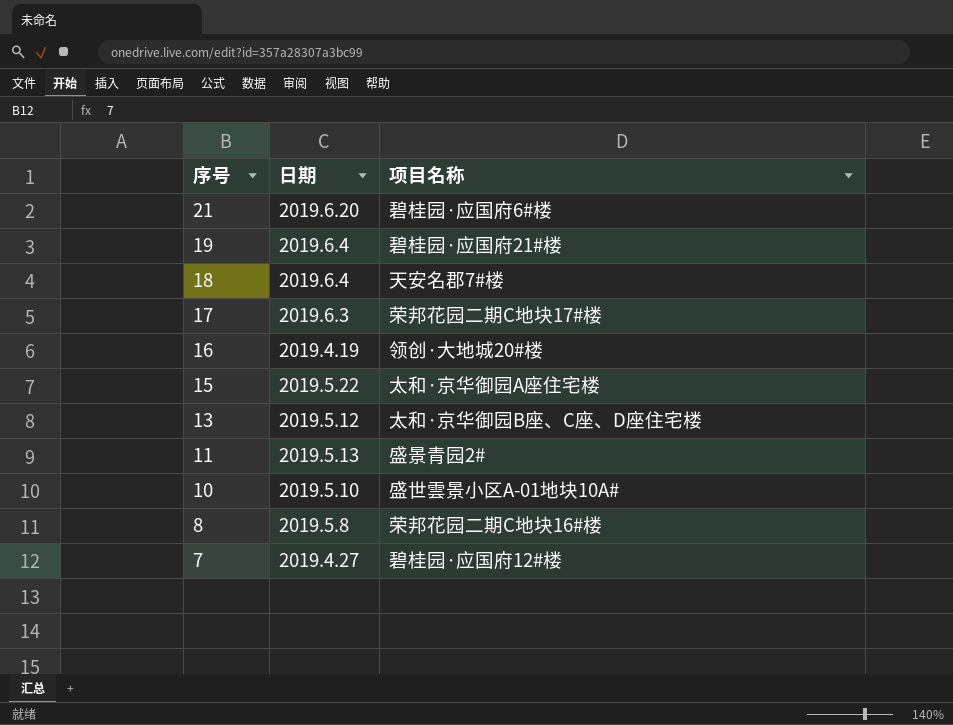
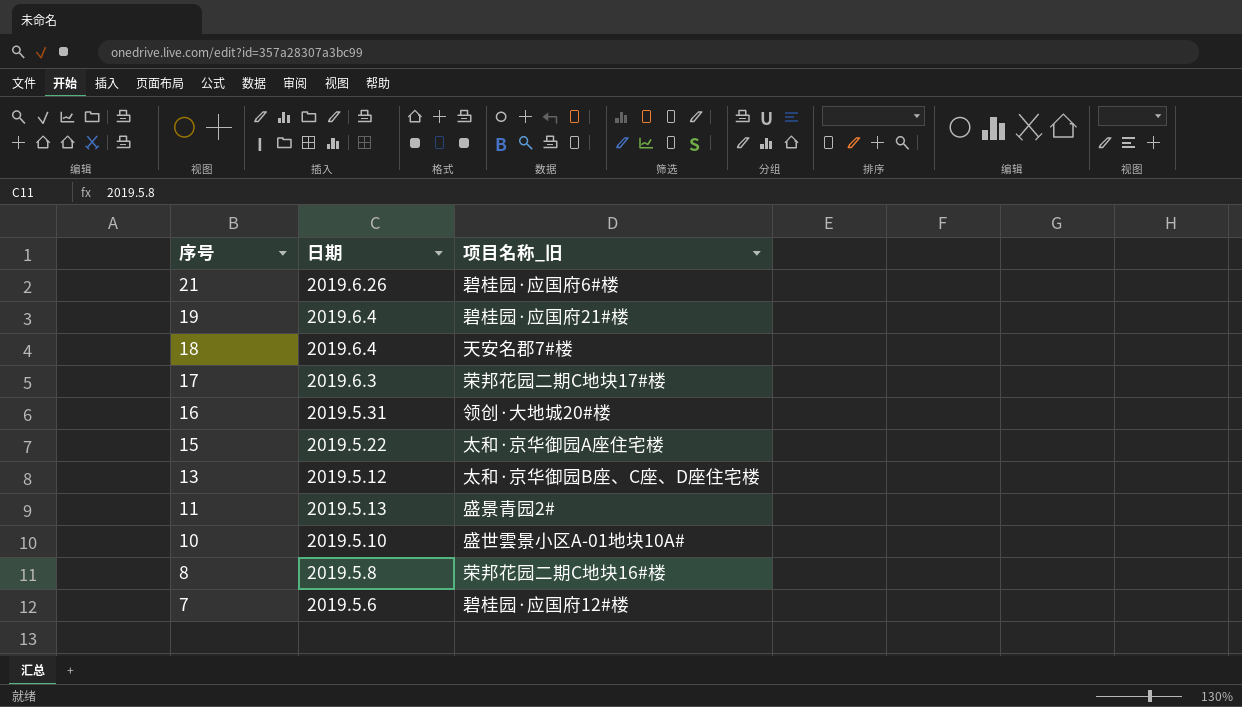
column name: 项目名称 -> 项目名称_旧
21 | 日期: 2019.6.20 -> 2019.6.26
16 | 日期: 2019.4.19 -> 2019.5.31
7 | 日期: 2019.4.27 -> 2019.5.6

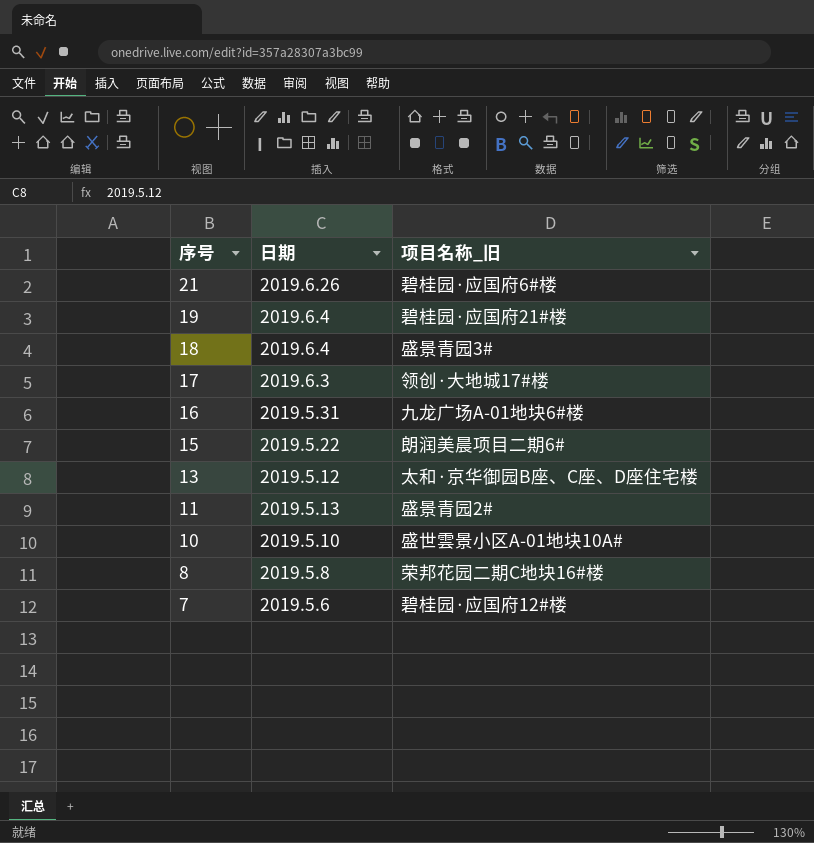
18 | 项目名称_旧: 天安名郡7#楼 -> 盛景青园3#
17 | 项目名称_旧: 荣邦花园二期C地块17#楼 -> 领创·大地城17#楼
16 | 项目名称_旧: 领创·大地城20#楼 -> 九龙广场A-01地块6#楼
15 | 项目名称_旧: 太和·京华御园A座住宅楼 -> 朗润美晨项目二期6#

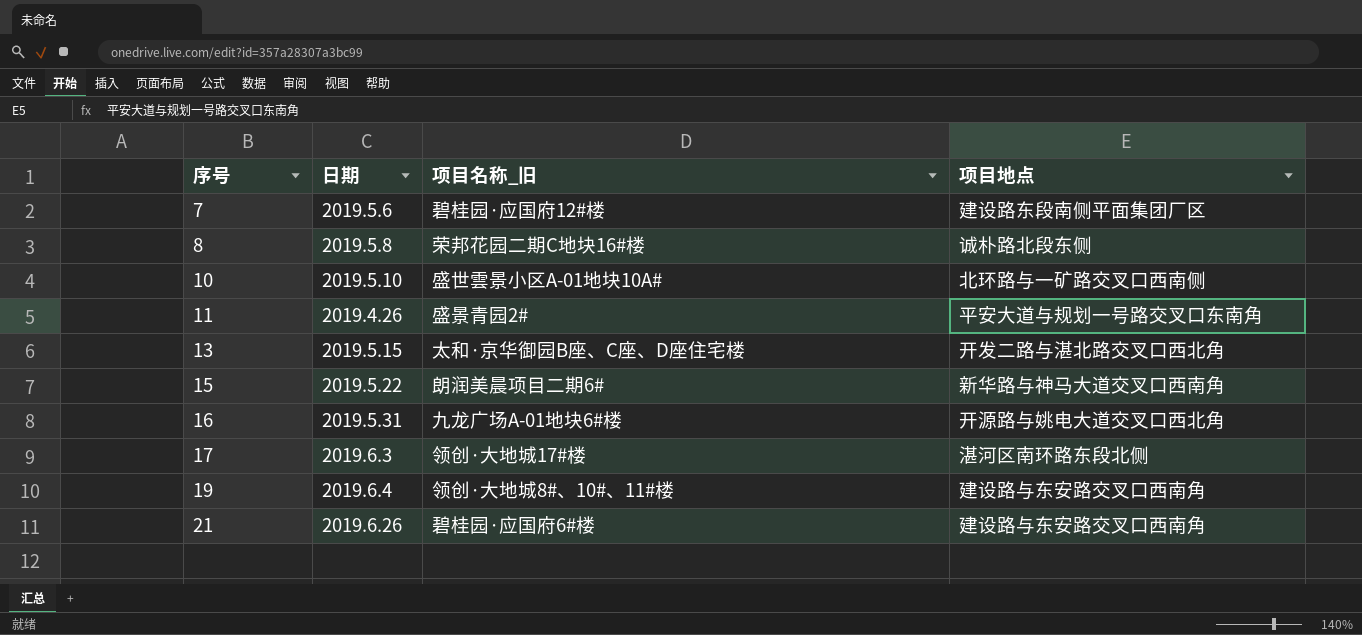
row order: 序号 descending -> 序号 ascending
column 项目地点 | position: none -> 4
row 18: 2019.6.4 | 盛景青园3# -> none
11 | 日期: 2019.5.13 -> 2019.4.26
13 | 日期: 2019.5.12 -> 2019.5.15
19 | 项目名称_旧: 碧桂园·应国府21#楼 -> 领创·大地城8#、10#、11#楼

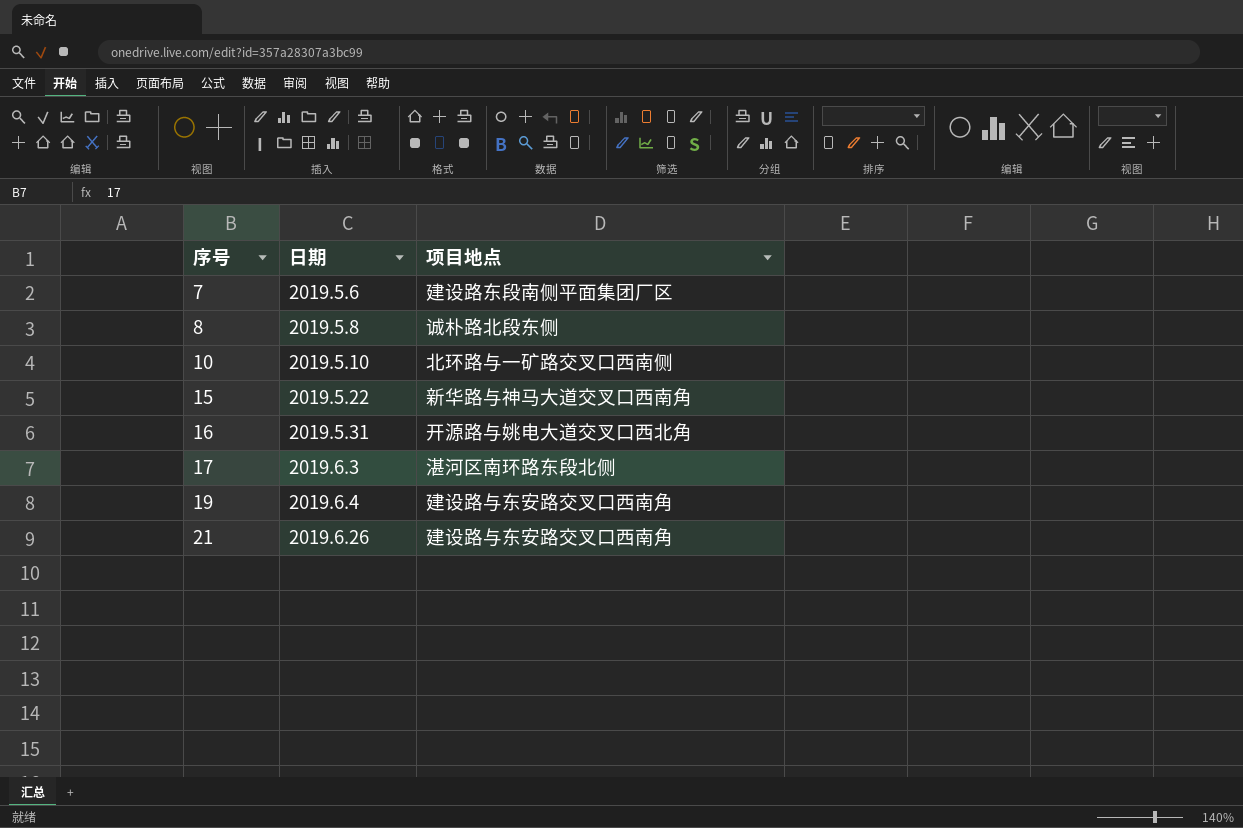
column 项目名称_旧 | position: 3 -> none
row 11: 2019.4.26 | 盛景青园2# | 平安大道与规划一号路交叉口东南角 -> none
row 13: 2019.5.15 | 太和·京华御园B座、C座、D座住宅楼 | 开发二路与湛北路交叉口西北角 -> none

